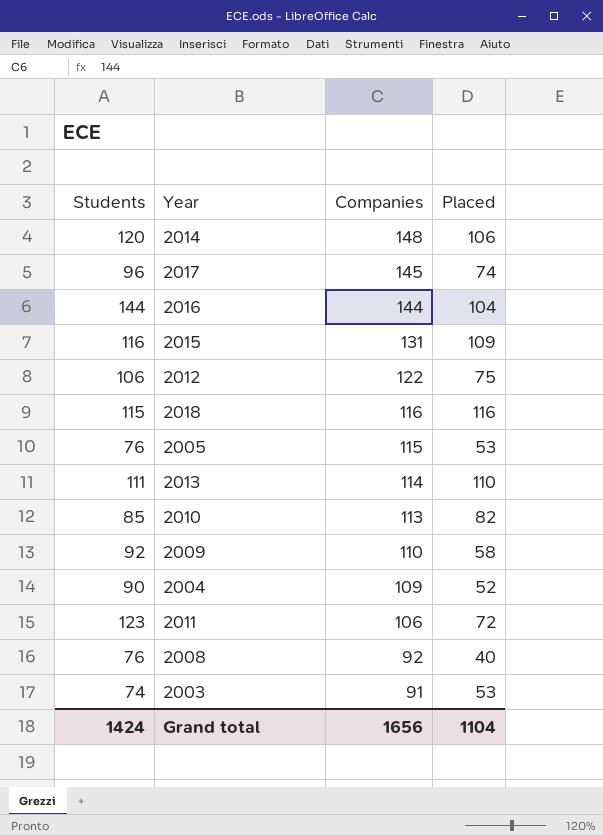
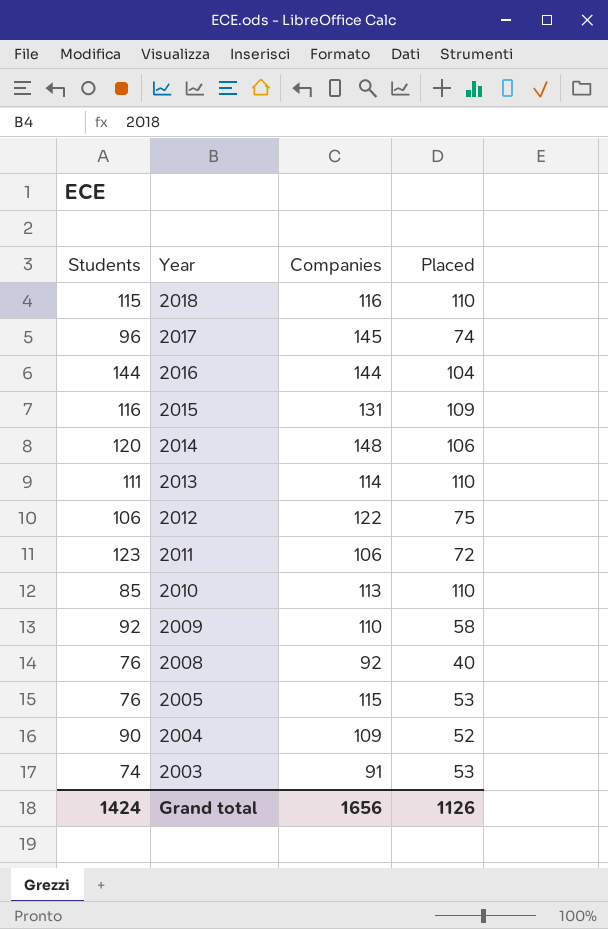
row order: Companies descending -> Year descending
2018 | Placed: 116 -> 110
2010 | Placed: 82 -> 110
Grand total | Placed: 1104 -> 1126

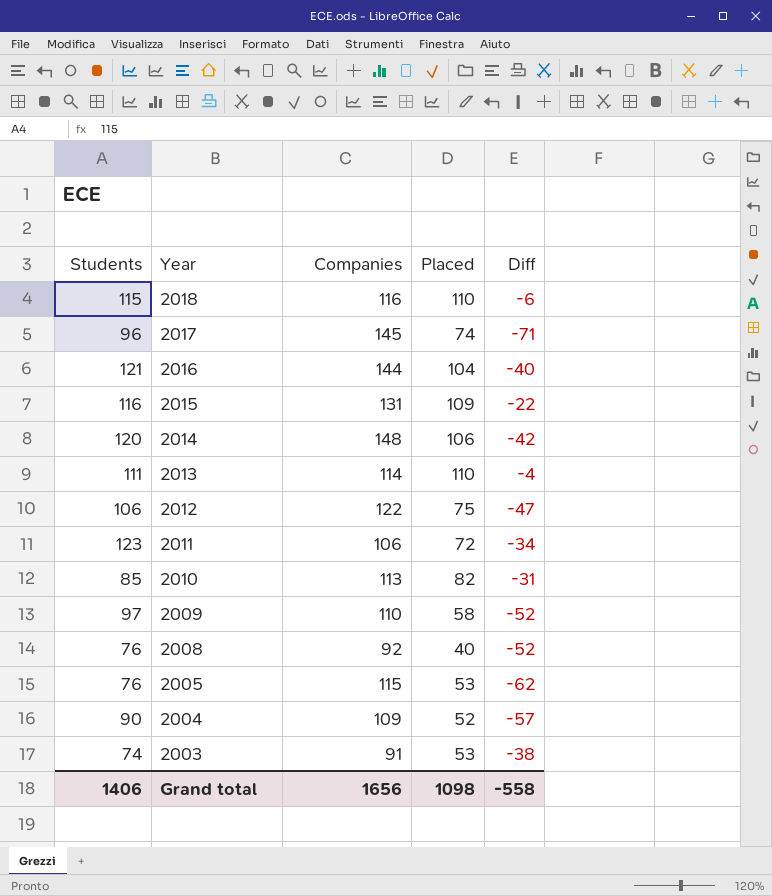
column Diff | formula: none -> [Placed] - [Companies]
2016 | Students: 144 -> 121
2010 | Placed: 110 -> 82
2009 | Students: 92 -> 97
Grand total | Students: 1424 -> 1406
Grand total | Placed: 1126 -> 1098

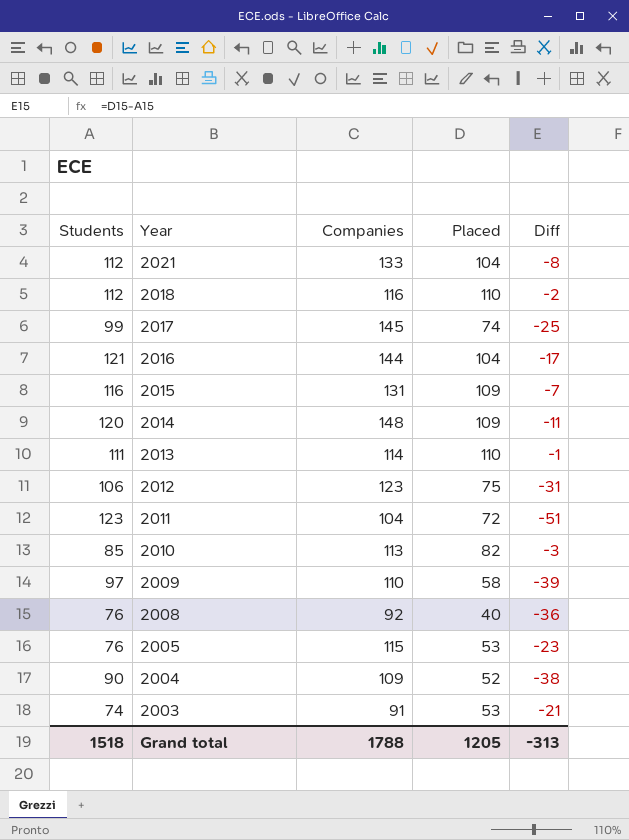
column Diff | formula: [Placed] - [Companies] -> [Placed] - [Students]
row 2021: none -> 112 | 133 | 104 | -8
2018 | Students: 115 -> 112
2017 | Students: 96 -> 99
2014 | Placed: 106 -> 109
2012 | Companies: 122 -> 123
2011 | Companies: 106 -> 104
Grand total | Students: 1406 -> 1518
Grand total | Companies: 1656 -> 1788
Grand total | Placed: 1098 -> 1205
Grand total | Diff: -558 -> -313

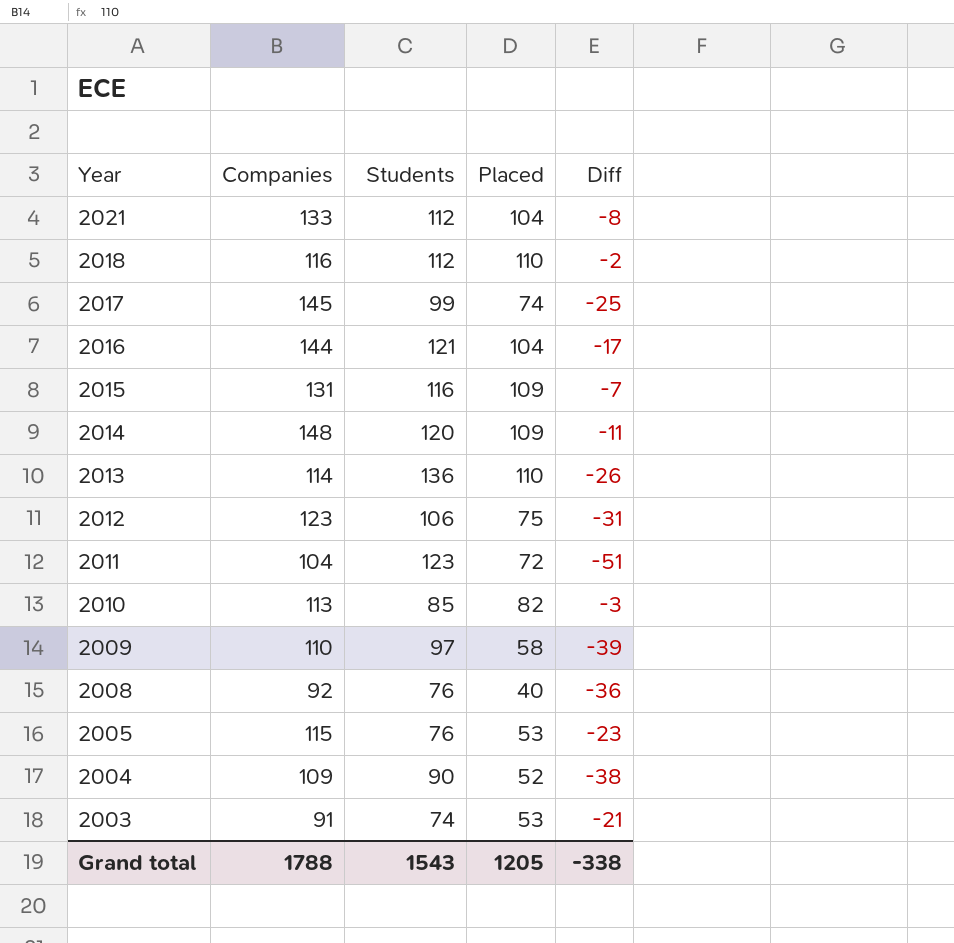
column Students | position: 1 -> 3
2013 | Students: 111 -> 136
2013 | Diff: -1 -> -26
Grand total | Students: 1518 -> 1543
Grand total | Diff: -313 -> -338

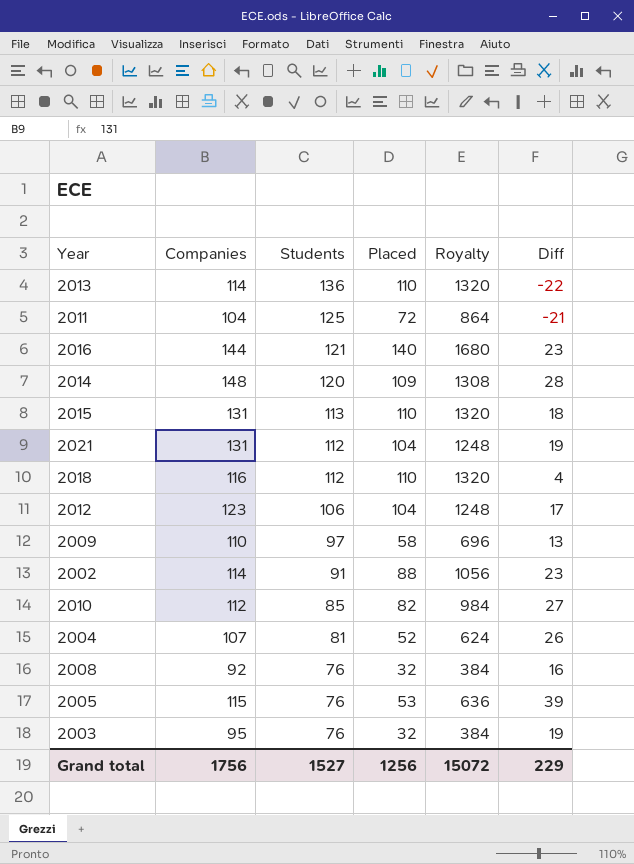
row order: Year descending -> Students descending
column Royalty | formula: none -> [Placed] * 12
column Diff | formula: [Placed] - [Students] -> [Companies] - [Students]
row 2017: 145 | 99 | 74 | -25 -> none
2011 | Students: 123 -> 125
2016 | Placed: 104 -> 140
2015 | Students: 116 -> 113
2015 | Placed: 109 -> 110
2021 | Companies: 133 -> 131
2012 | Placed: 75 -> 104
row 2002: none -> 114 | 91 | 88 | 1056 | 23
2010 | Companies: 113 -> 112
2004 | Companies: 109 -> 107
2004 | Students: 90 -> 81
2008 | Placed: 40 -> 32
2003 | Companies: 91 -> 95
2003 | Students: 74 -> 76
2003 | Placed: 53 -> 32
Grand total | Companies: 1788 -> 1756
Grand total | Students: 1543 -> 1527
Grand total | Placed: 1205 -> 1256
Grand total | Diff: -338 -> 229

